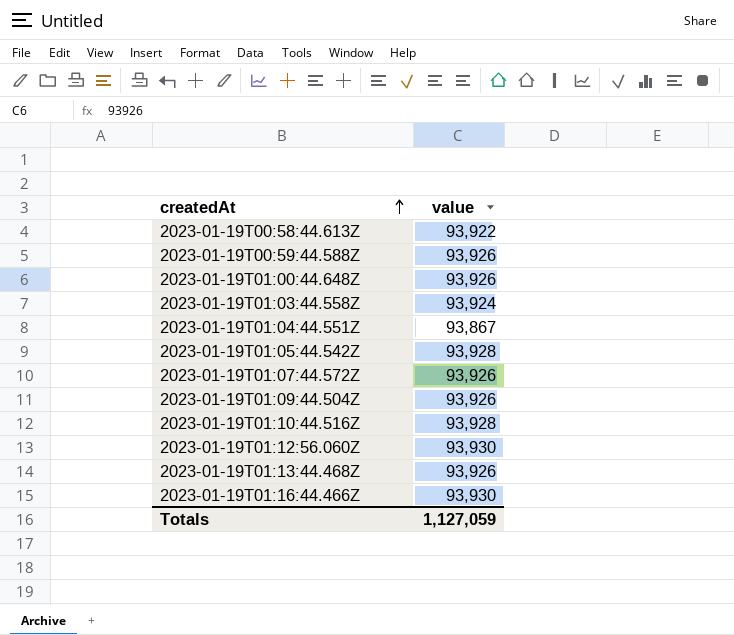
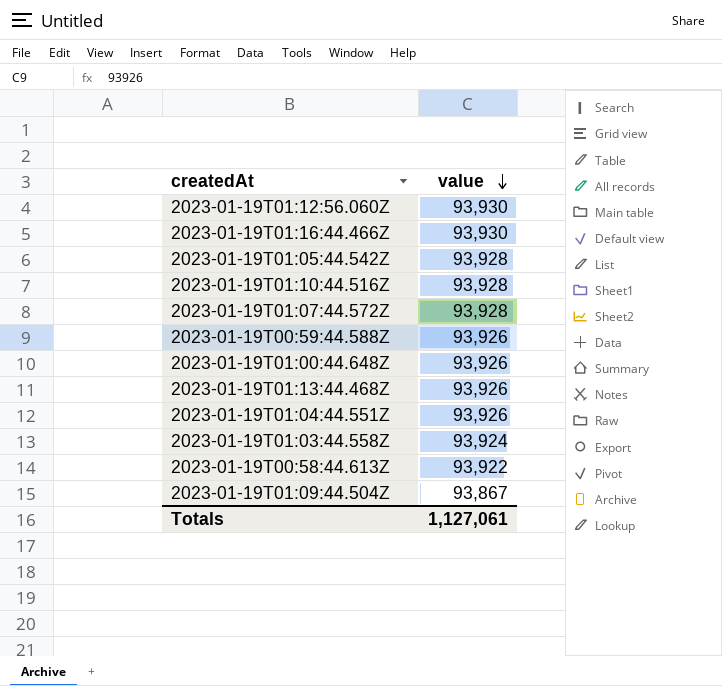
row order: createdAt ascending -> value descending
2023-01-19T01:07:44.572Z | value: 93,926 -> 93,928
2023-01-19T01:04:44.551Z | value: 93,867 -> 93,926
2023-01-19T01:09:44.504Z | value: 93,926 -> 93,867
Totals | value: 1,127,059 -> 1,127,061

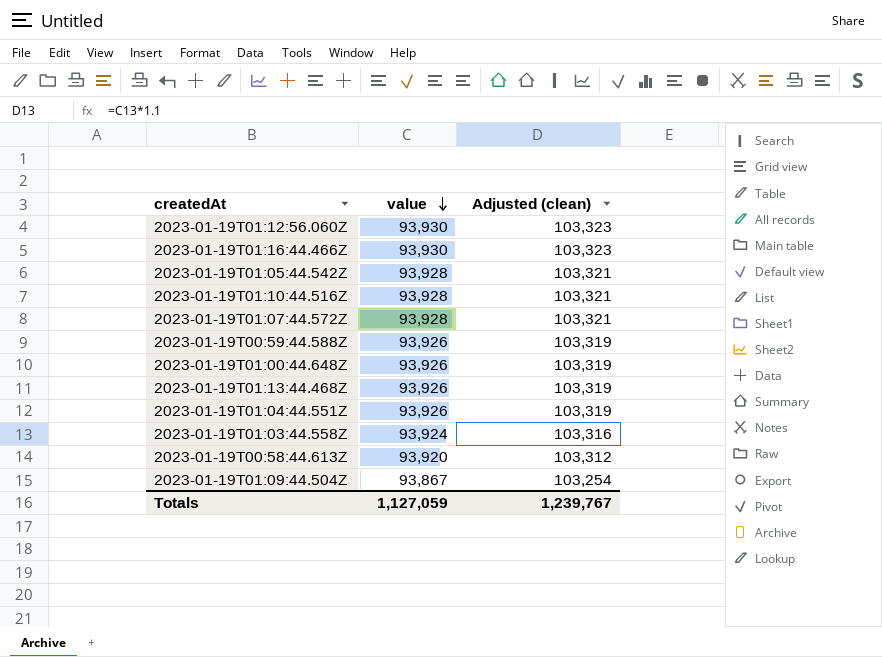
column Adjusted (clean) | formula: none -> [value] * 1.1
2023-01-19T00:58:44.613Z | value: 93,922 -> 93,920
Totals | value: 1,127,061 -> 1,127,059

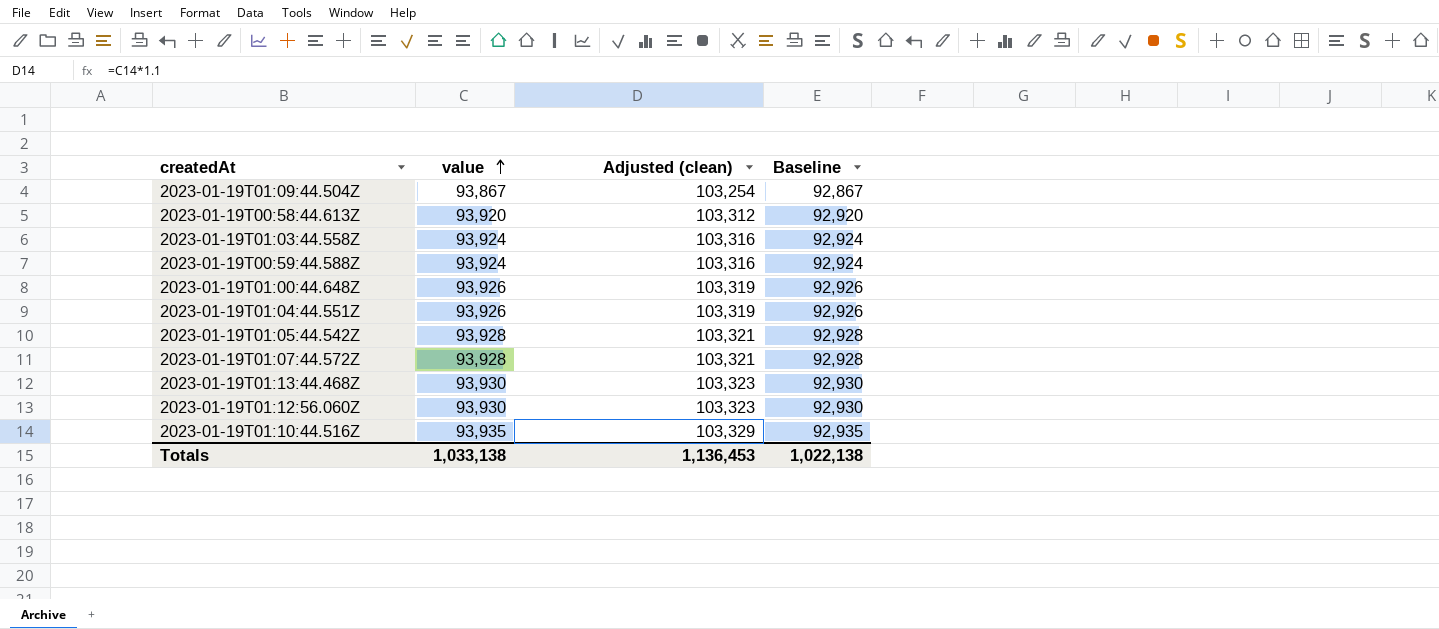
row order: value descending -> value ascending
column Baseline | formula: none -> [value] - 1000
row 2023-01-19T01:16:44.466Z: 93,930 | 103,323 -> none
2023-01-19T00:59:44.588Z | value: 93,926 -> 93,924
2023-01-19T00:59:44.588Z | Adjusted (clean): 103,319 -> 103,316
2023-01-19T01:13:44.468Z | value: 93,926 -> 93,930
2023-01-19T01:13:44.468Z | Adjusted (clean): 103,319 -> 103,323
2023-01-19T01:10:44.516Z | value: 93,928 -> 93,935
2023-01-19T01:10:44.516Z | Adjusted (clean): 103,321 -> 103,329
Totals | value: 1,127,059 -> 1,033,138
Totals | Adjusted (clean): 1,239,767 -> 1,136,453

